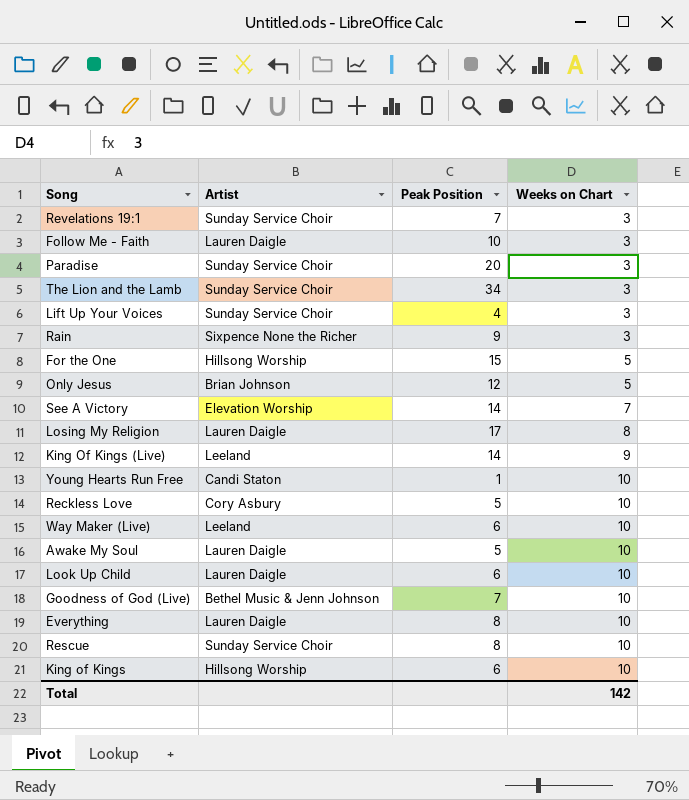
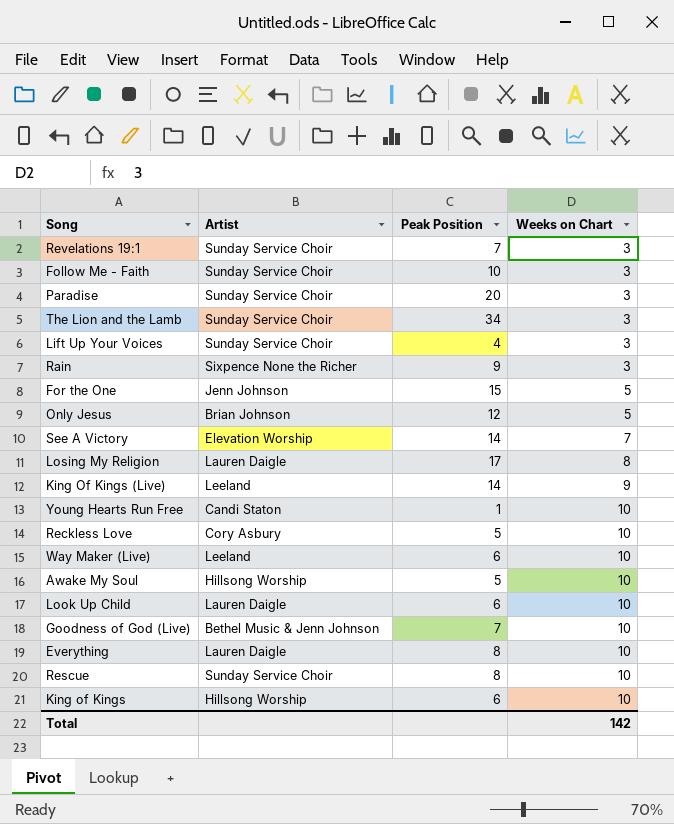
Follow Me - Faith | Artist: Lauren Daigle -> Sunday Service Choir
For the One | Artist: Hillsong Worship -> Jenn Johnson
Awake My Soul | Artist: Lauren Daigle -> Hillsong Worship

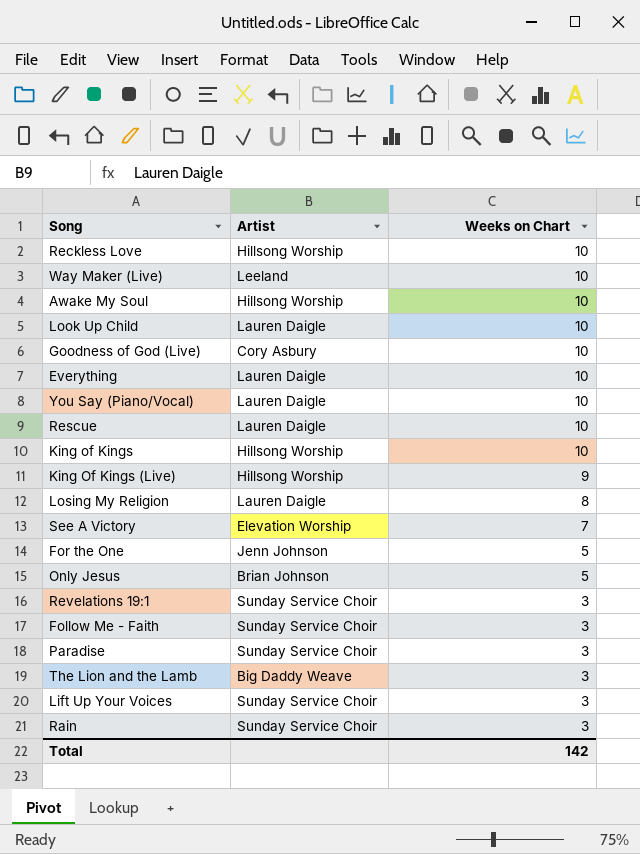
row order: Weeks on Chart ascending -> Weeks on Chart descending
column Peak Position | position: 3 -> none
row Young Hearts Run Free: Candi Staton | 1 | 10 -> none
Reckless Love | Artist: Cory Asbury -> Hillsong Worship
Goodness of God (Live) | Artist: Bethel Music & Jenn Johnson -> Cory Asbury
row You Say (Piano/Vocal): none -> Lauren Daigle | 10
Rescue | Artist: Sunday Service Choir -> Lauren Daigle
King Of Kings (Live) | Artist: Leeland -> Hillsong Worship
The Lion and the Lamb | Artist: Sunday Service Choir -> Big Daddy Weave
Rain | Artist: Sixpence None the Richer -> Sunday Service Choir

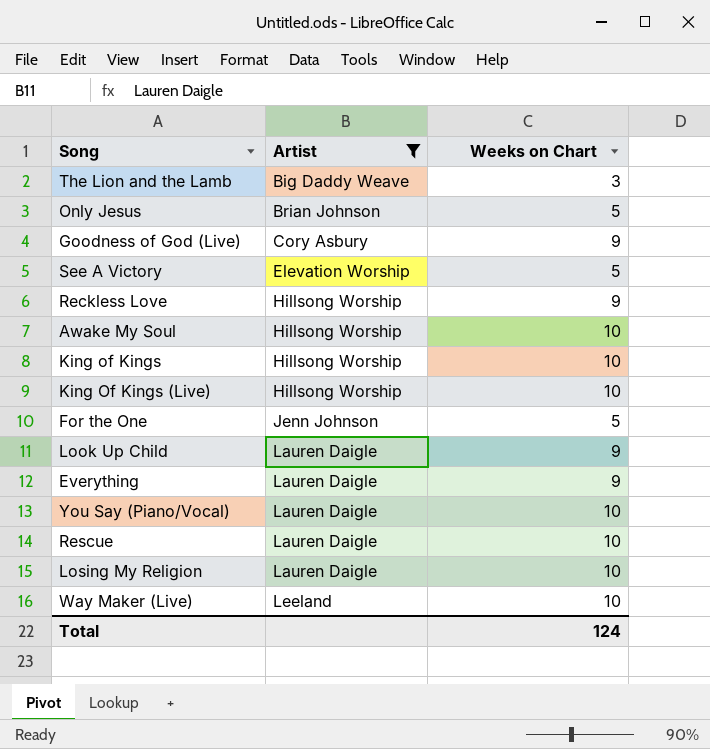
filter: none -> Artist != Sunday Service Choir
row order: Weeks on Chart descending -> Artist ascending
Goodness of God (Live) | Weeks on Chart: 10 -> 9
See A Victory | Weeks on Chart: 7 -> 5
Reckless Love | Weeks on Chart: 10 -> 9
King Of Kings (Live) | Weeks on Chart: 9 -> 10
Look Up Child | Weeks on Chart: 10 -> 9
Everything | Weeks on Chart: 10 -> 9
Losing My Religion | Weeks on Chart: 8 -> 10
Total | Weeks on Chart: 142 -> 124

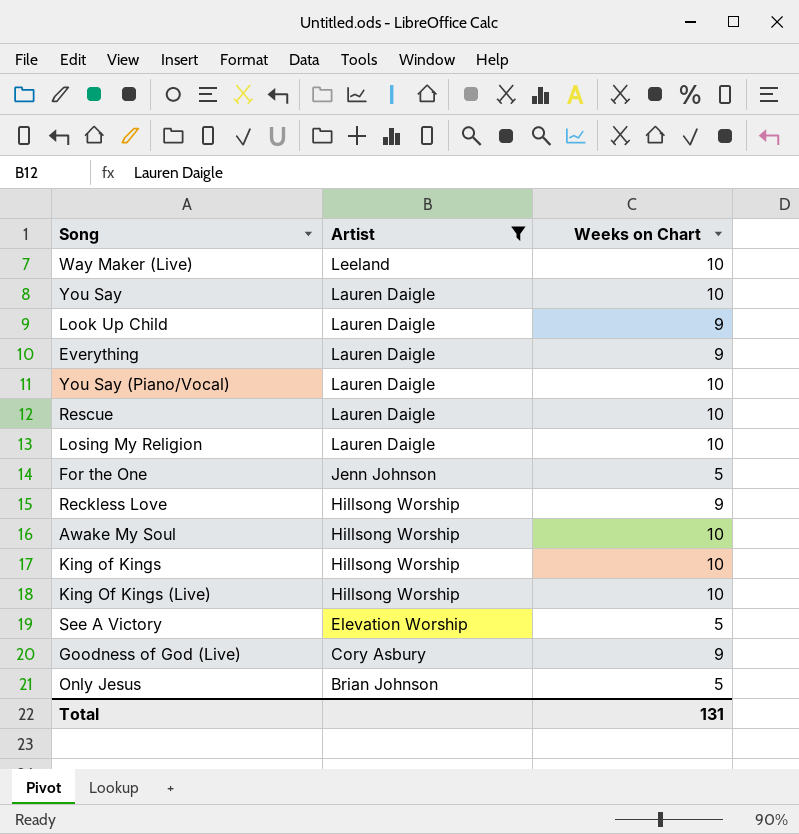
row order: Artist ascending -> Artist descending
row The Lion and the Lamb: Big Daddy Weave | 3 -> none
row You Say: none -> Lauren Daigle | 10
Total | Weeks on Chart: 124 -> 131

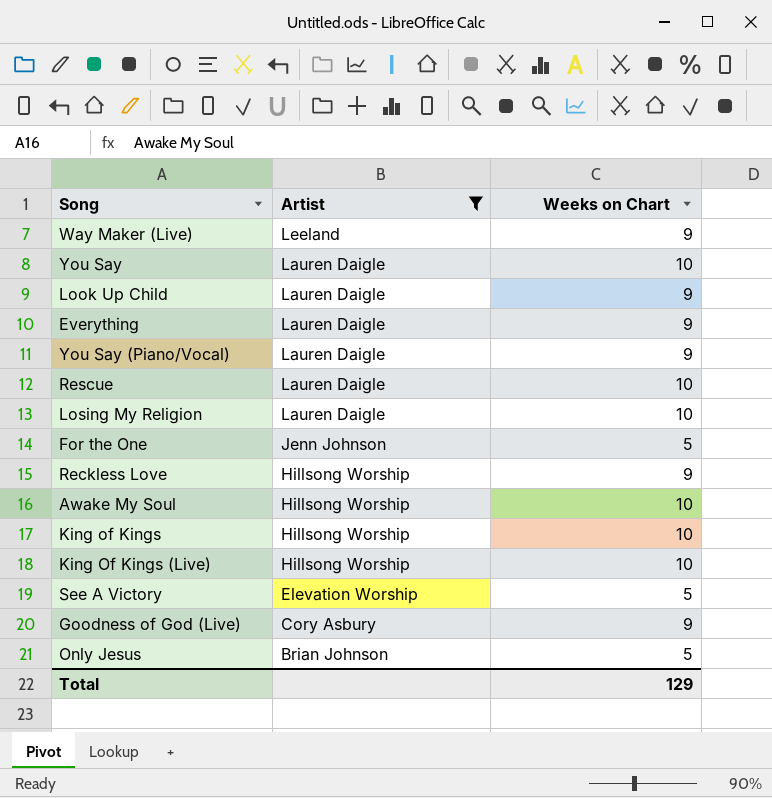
Way Maker (Live) | Weeks on Chart: 10 -> 9
You Say (Piano/Vocal) | Weeks on Chart: 10 -> 9
Total | Weeks on Chart: 131 -> 129

